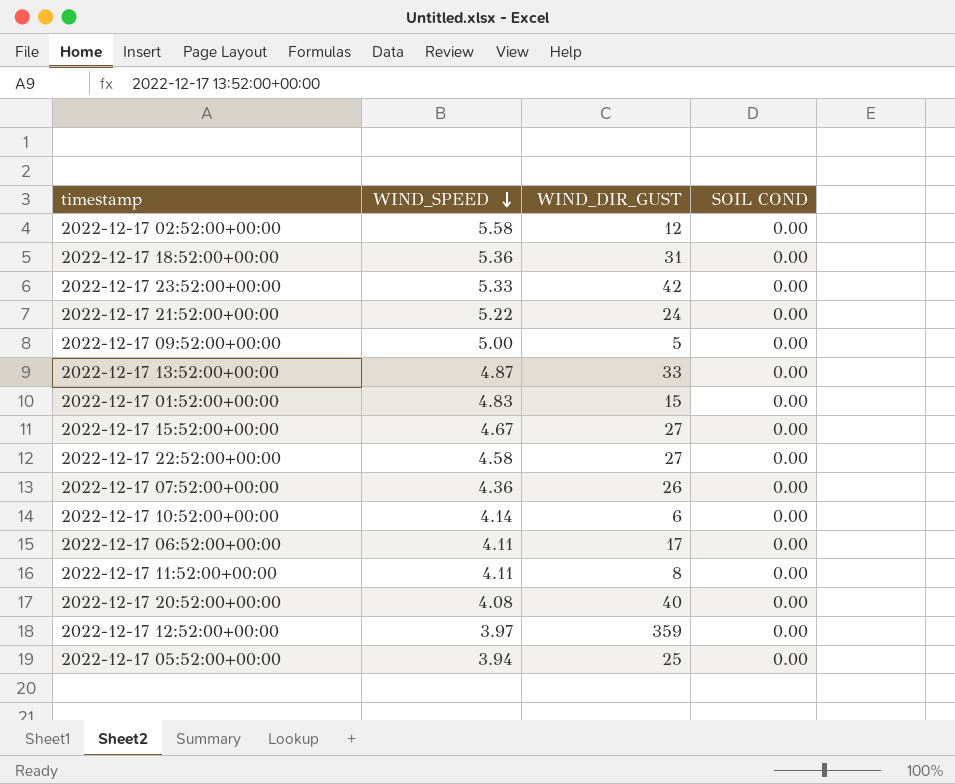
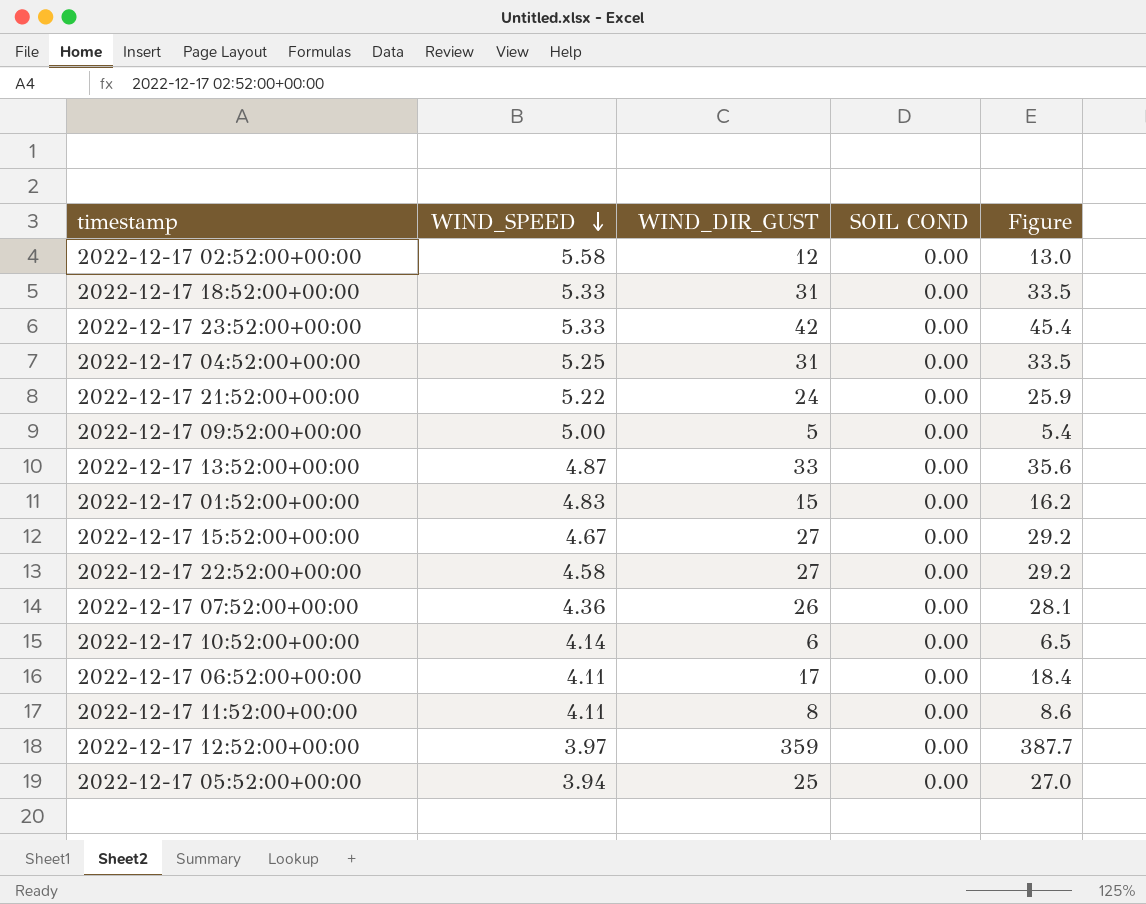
column Figure | formula: none -> [WIND_DIR_GUST] * 1.08
row 2022-12-17 20:52:00+00:00: 4.08 | 40 | 0.00 -> none
2022-12-17 18:52:00+00:00 | WIND_SPEED: 5.36 -> 5.33
row 2022-12-17 04:52:00+00:00: none -> 5.25 | 31 | 0.00 | 33.5

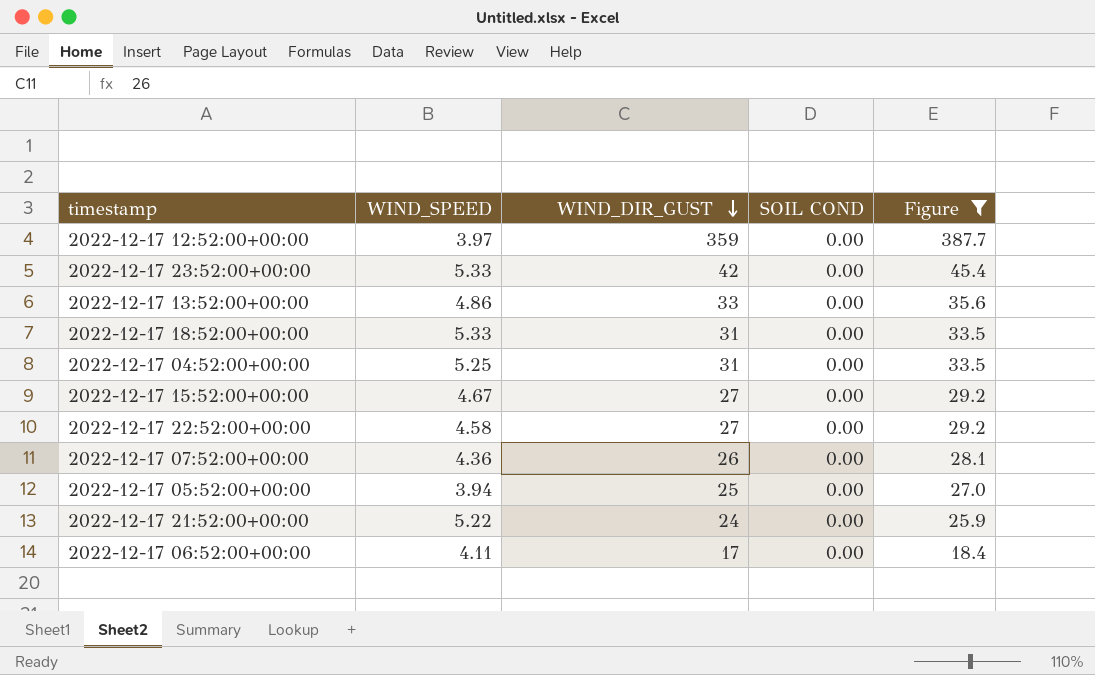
filter: none -> Figure >= 18.4
row order: WIND_SPEED descending -> WIND_DIR_GUST descending
2022-12-17 13:52:00+00:00 | WIND_SPEED: 4.87 -> 4.86

